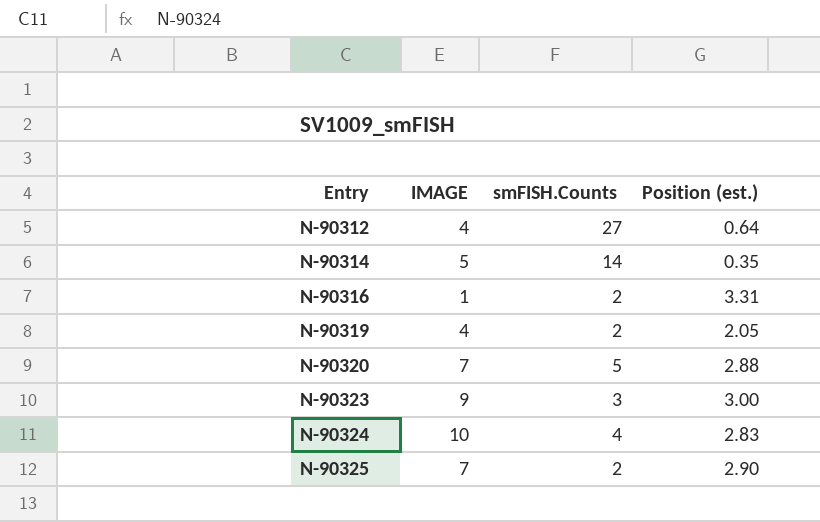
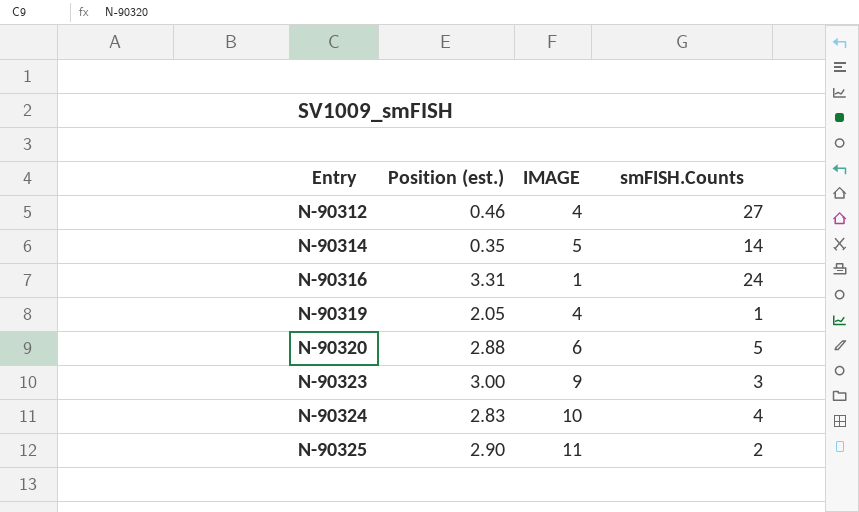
column Position (est.) | position: 4 -> 2
N-90312 | Position (est.): 0.64 -> 0.46
N-90316 | smFISH.Counts: 2 -> 24
N-90319 | smFISH.Counts: 2 -> 1
N-90320 | IMAGE: 7 -> 6
N-90325 | IMAGE: 7 -> 11

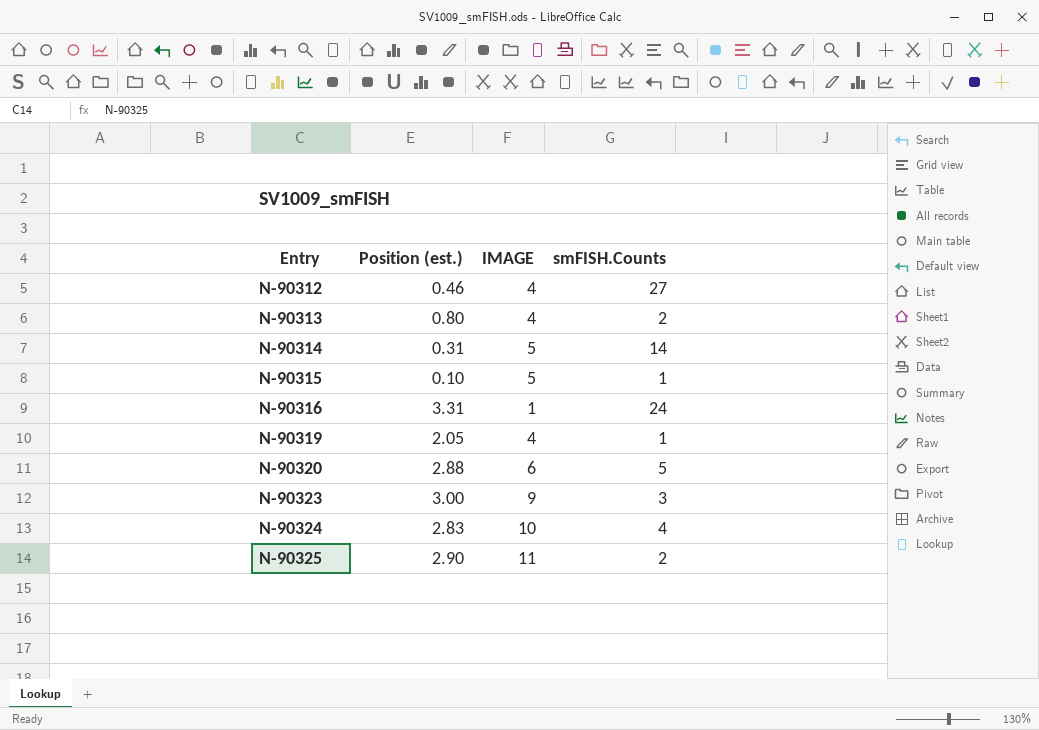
row N-90313: none -> 0.80 | 4 | 2
N-90314 | Position (est.): 0.35 -> 0.31
row N-90315: none -> 0.10 | 5 | 1

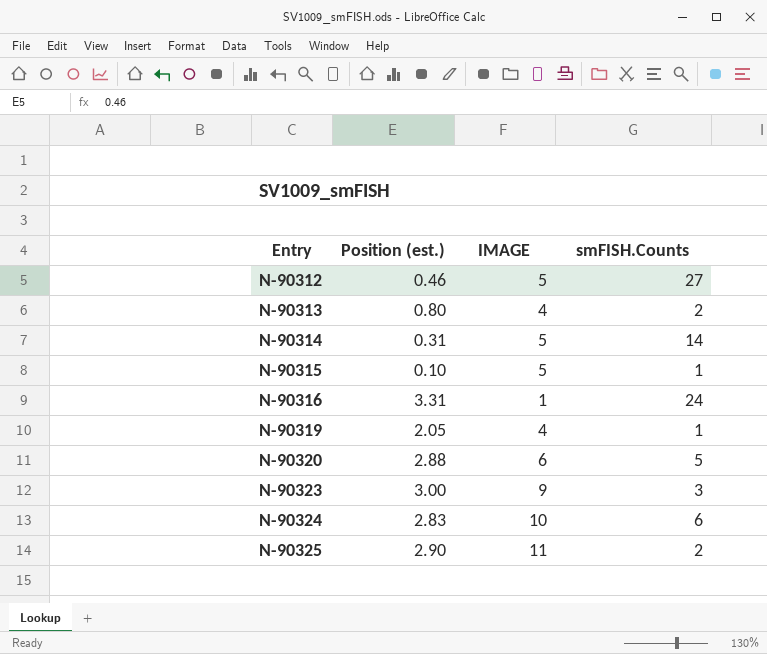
N-90312 | IMAGE: 4 -> 5
N-90324 | smFISH.Counts: 4 -> 6

